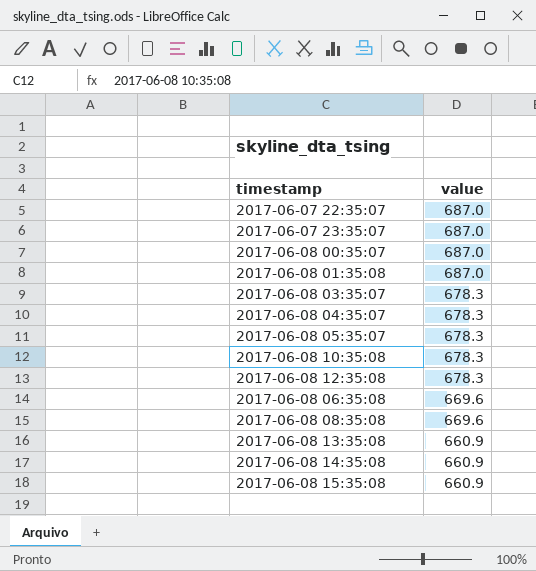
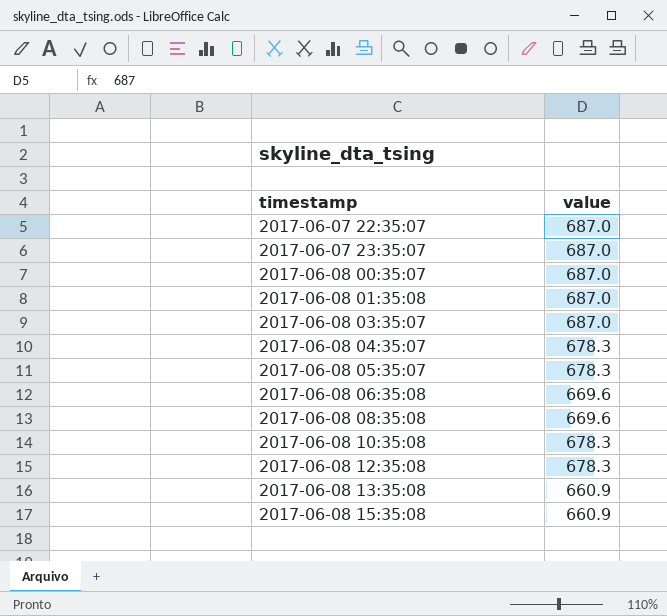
row order: value descending -> timestamp ascending
row 2017-06-08 14:35:08: 660.9 -> none
2017-06-08 03:35:07 | value: 678.3 -> 687.0

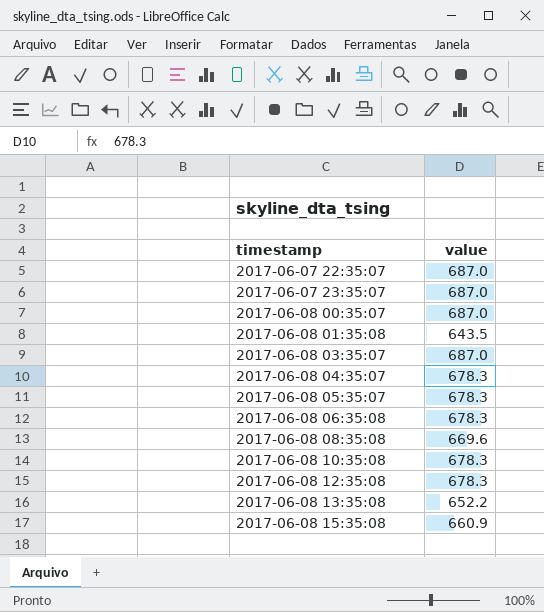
2017-06-08 01:35:08 | value: 687.0 -> 643.5
2017-06-08 06:35:08 | value: 669.6 -> 678.3
2017-06-08 13:35:08 | value: 660.9 -> 652.2

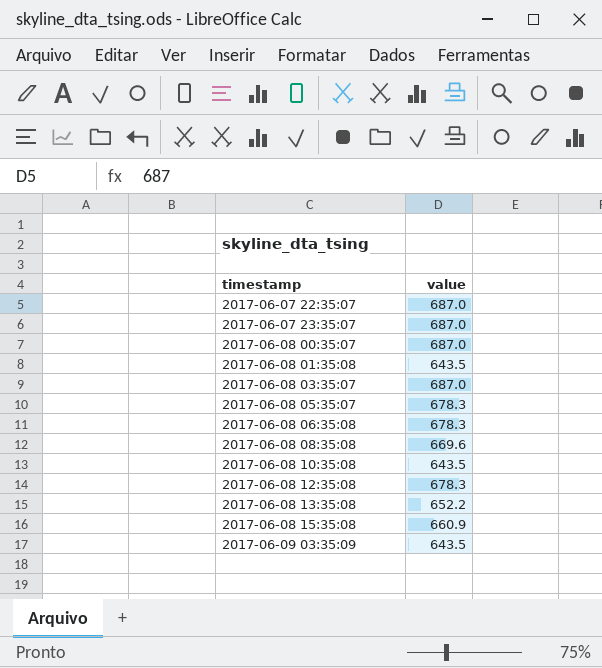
row 2017-06-08 04:35:07: 678.3 -> none
2017-06-08 10:35:08 | value: 678.3 -> 643.5
row 2017-06-09 03:35:09: none -> 643.5

